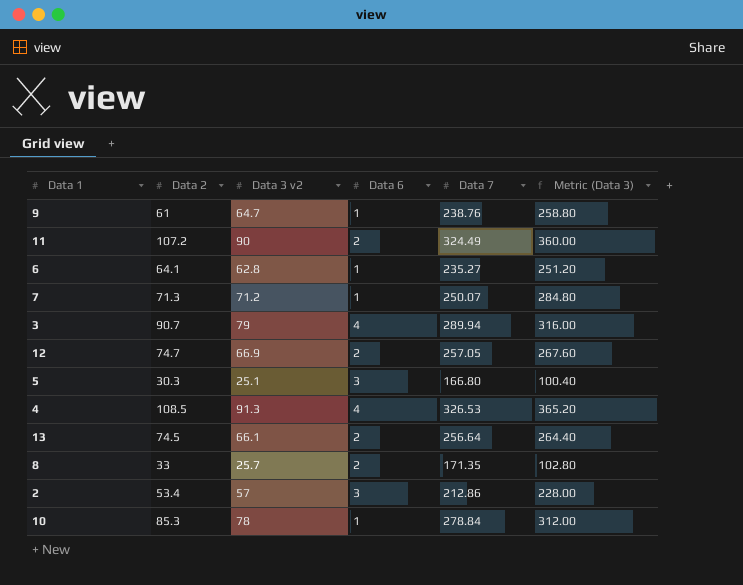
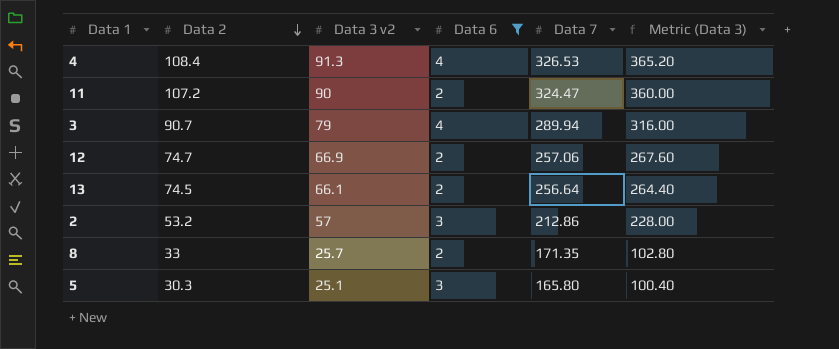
filter: none -> Data 6 != 1
row order: none -> Data 2 descending
4 | Data 2: 108.5 -> 108.4
11 | Data 7: 324.49 -> 324.47
12 | Data 7: 257.05 -> 257.06
2 | Data 2: 53.4 -> 53.2
5 | Data 7: 166.80 -> 165.80

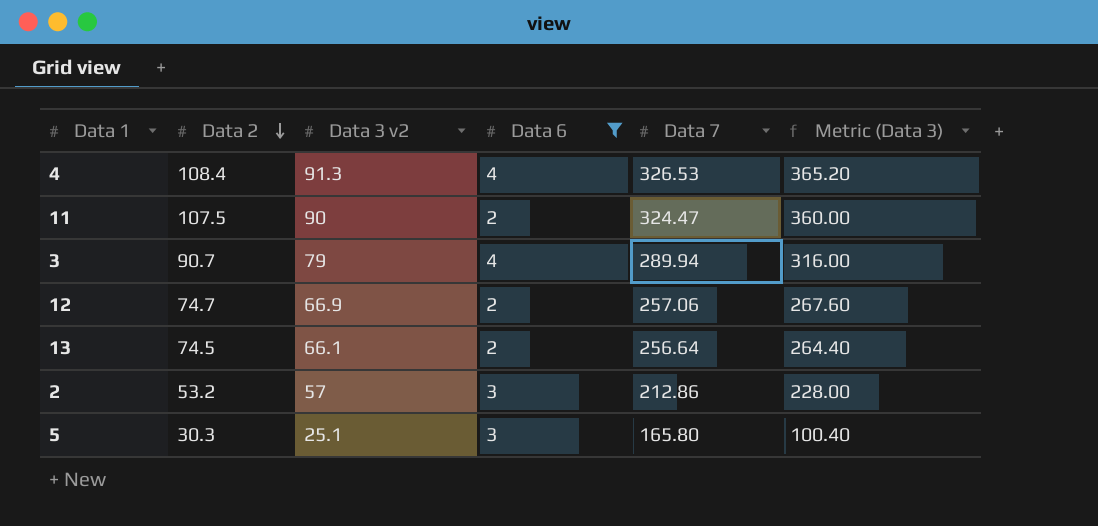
row 8: 33 | 25.7 | 2 | 171.35 | 102.80 -> none
11 | Data 2: 107.2 -> 107.5

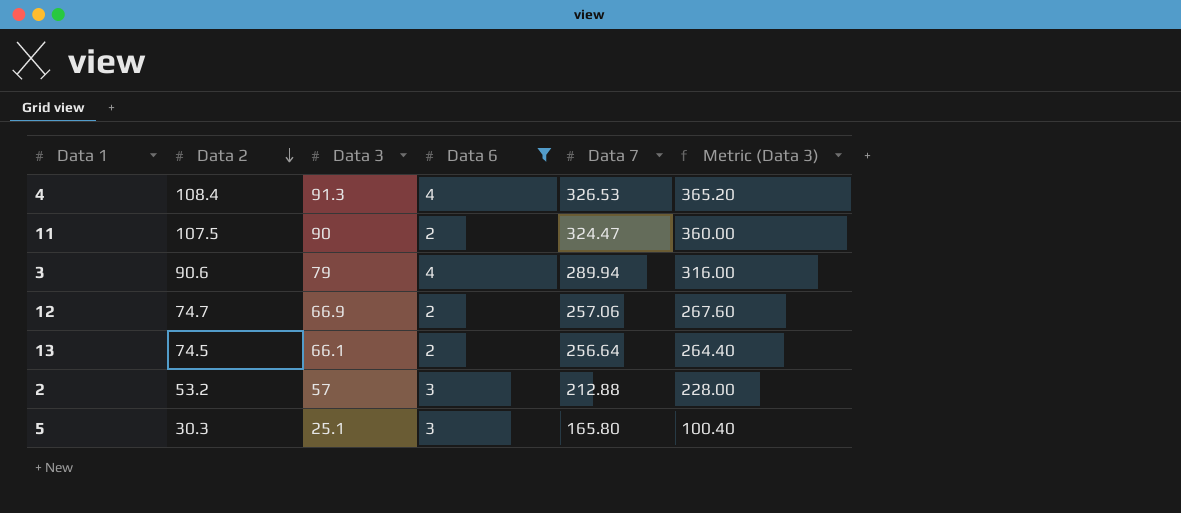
column name: Data 3 v2 -> Data 3
3 | Data 2: 90.7 -> 90.6
2 | Data 7: 212.86 -> 212.88

